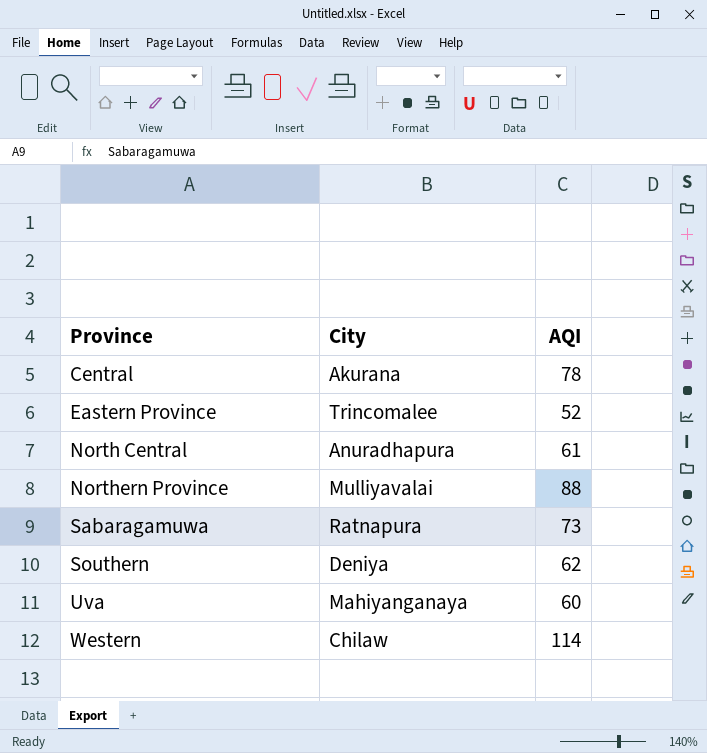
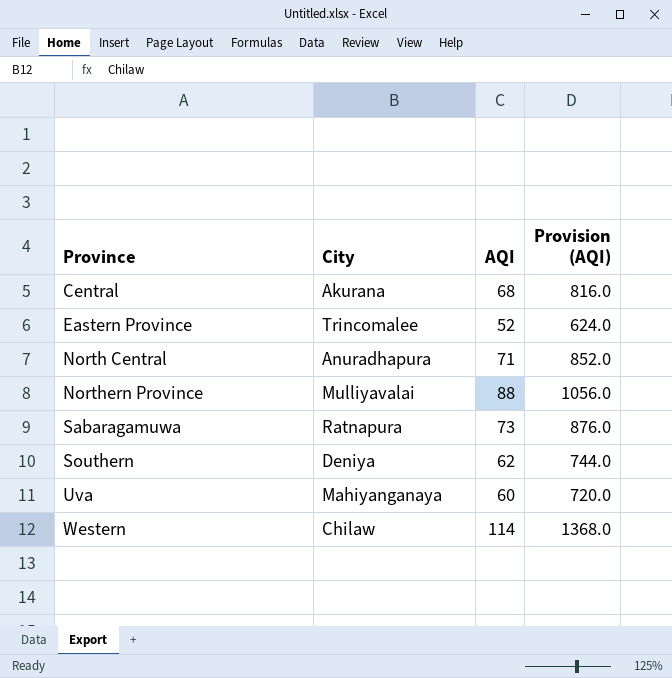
column Provision (AQI) | formula: none -> [AQI] * 12
Central | AQI: 78 -> 68
North Central | AQI: 61 -> 71

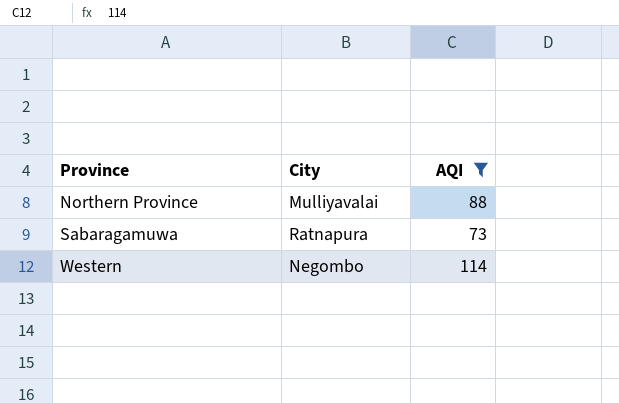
filter: none -> AQI >= 73
column Provision (AQI) | formula: [AQI] * 12 -> none
Western | City: Chilaw -> Negombo

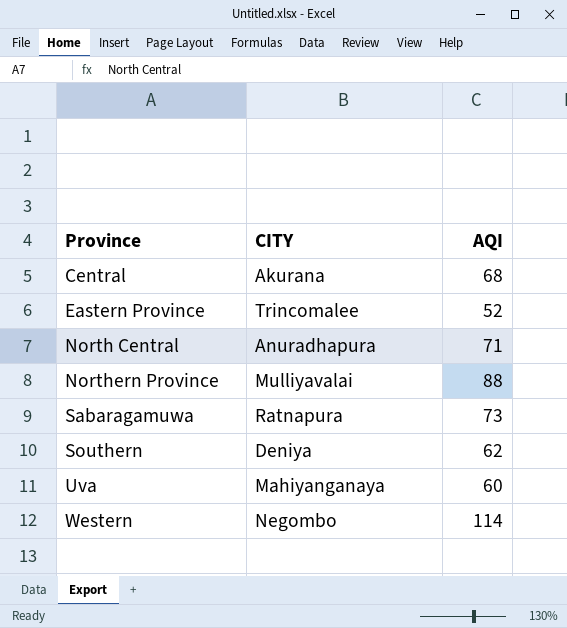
filter: AQI >= 73 -> none
column name: City -> CITY

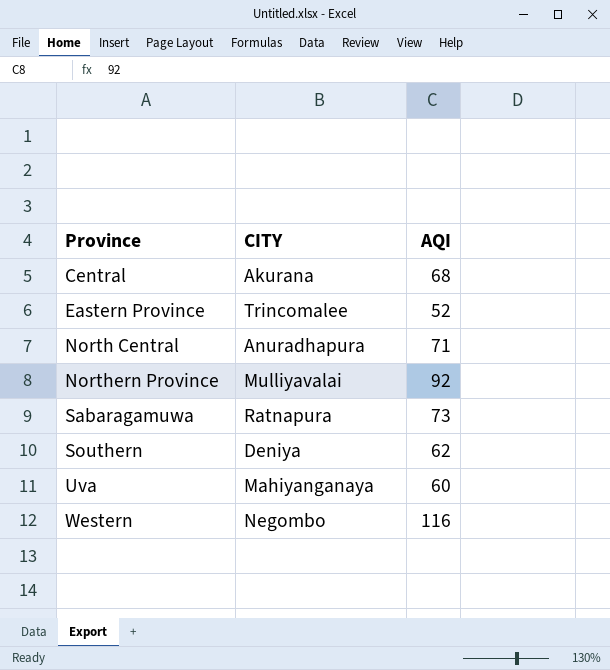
Northern Province | AQI: 88 -> 92
Western | AQI: 114 -> 116

